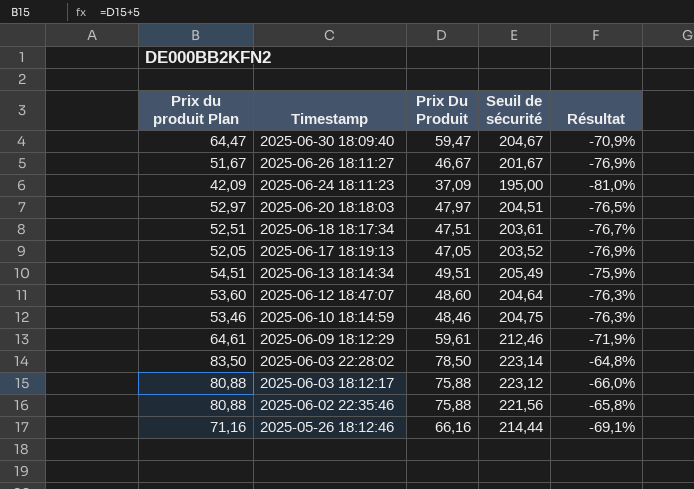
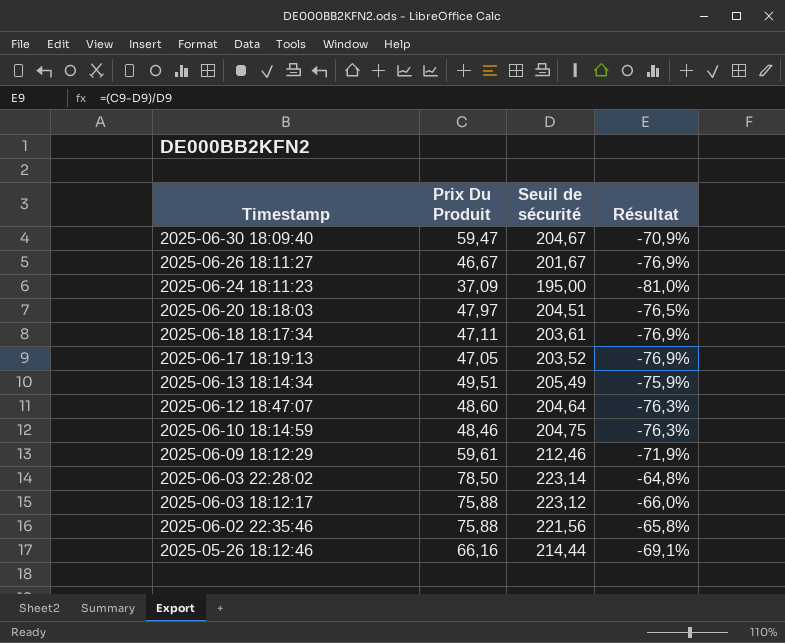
column Prix du produit Plan | formula: [Prix Du Produit] + 5 -> none
2025-06-18 18:17:34 | Prix Du Produit: 47,51 -> 47,11
2025-06-18 18:17:34 | Résultat: -76,7% -> -76,9%

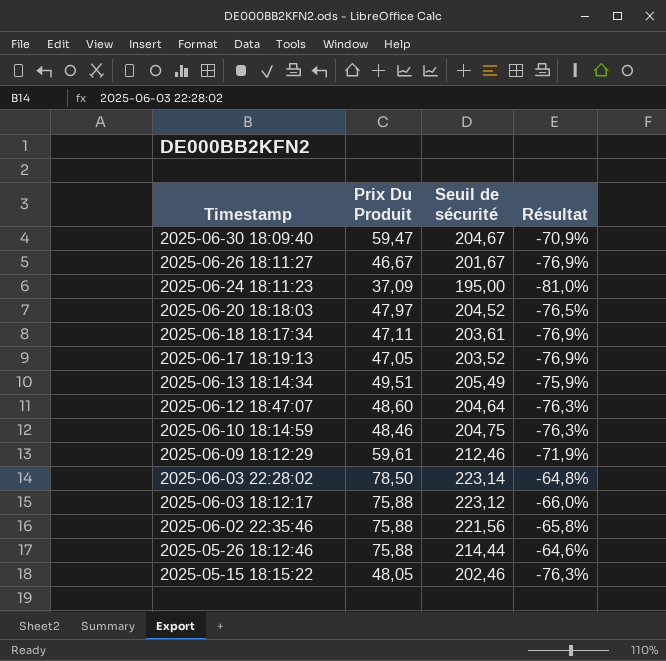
2025-06-20 18:18:03 | Seuil de sécurité: 204,51 -> 204,52
2025-05-26 18:12:46 | Prix Du Produit: 66,16 -> 75,88
2025-05-26 18:12:46 | Résultat: -69,1% -> -64,6%
row 2025-05-15 18:15:22: none -> 48,05 | 202,46 | -76,3%

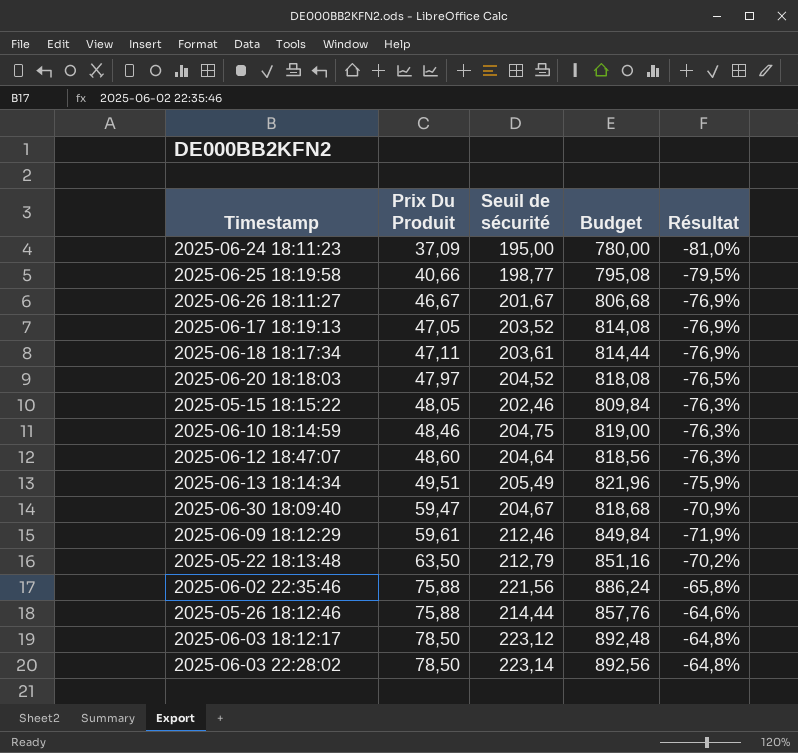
row order: Timestamp descending -> Prix Du Produit ascending
column Budget | formula: none -> [Seuil de sécurité] * 4
row 2025-06-25 18:19:58: none -> 40,66 | 198,77 | 795,08 | -79,5%
row 2025-05-22 18:13:48: none -> 63,50 | 212,79 | 851,16 | -70,2%
2025-06-03 18:12:17 | Prix Du Produit: 75,88 -> 78,50
2025-06-03 18:12:17 | Résultat: -66,0% -> -64,8%

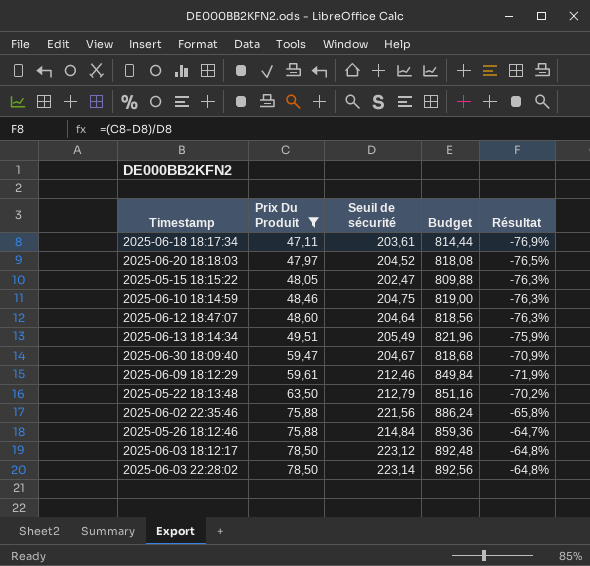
filter: none -> Prix Du Produit >= 47,11
2025-05-15 18:15:22 | Seuil de sécurité: 202,46 -> 202,47
2025-05-15 18:15:22 | Budget: 809,84 -> 809,88
2025-05-26 18:12:46 | Seuil de sécurité: 214,44 -> 214,84
2025-05-26 18:12:46 | Budget: 857,76 -> 859,36
2025-05-26 18:12:46 | Résultat: -64,6% -> -64,7%

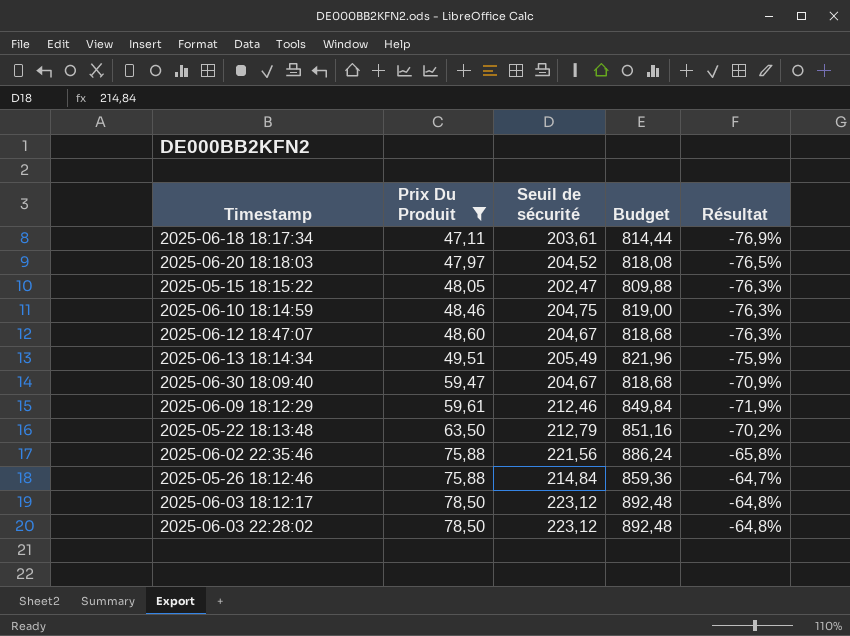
2025-06-12 18:47:07 | Seuil de sécurité: 204,64 -> 204,67
2025-06-12 18:47:07 | Budget: 818,56 -> 818,68
2025-06-03 22:28:02 | Seuil de sécurité: 223,14 -> 223,12
2025-06-03 22:28:02 | Budget: 892,56 -> 892,48

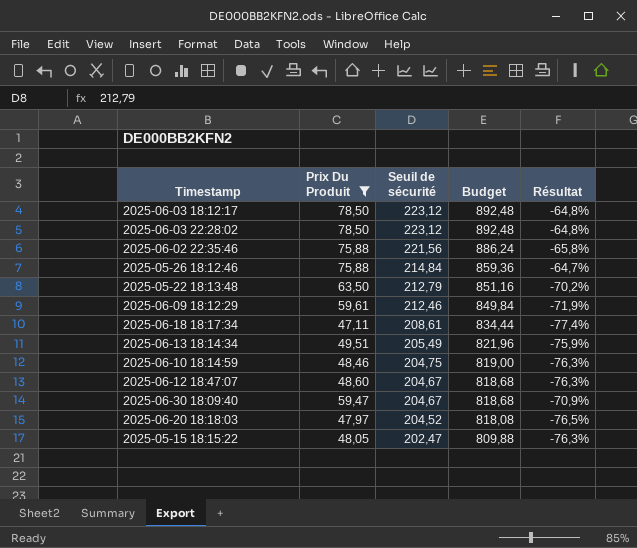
row order: Prix Du Produit ascending -> Seuil de sécurité descending
2025-06-18 18:17:34 | Seuil de sécurité: 203,61 -> 208,61
2025-06-18 18:17:34 | Budget: 814,44 -> 834,44
2025-06-18 18:17:34 | Résultat: -76,9% -> -77,4%

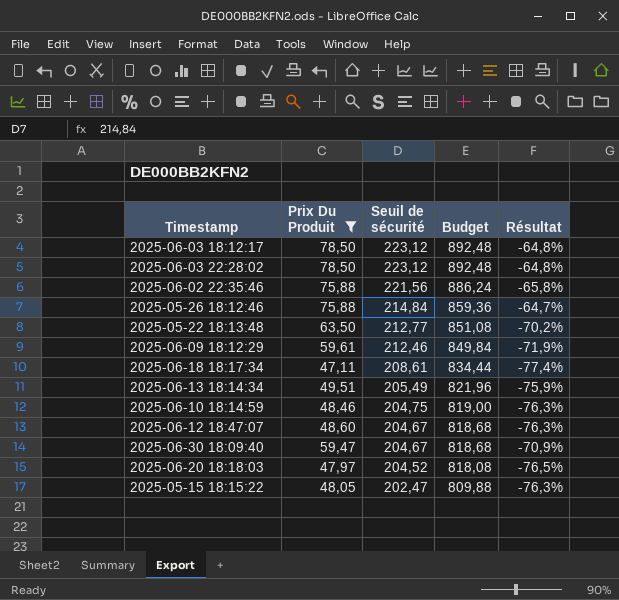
2025-05-22 18:13:48 | Seuil de sécurité: 212,79 -> 212,77
2025-05-22 18:13:48 | Budget: 851,16 -> 851,08

